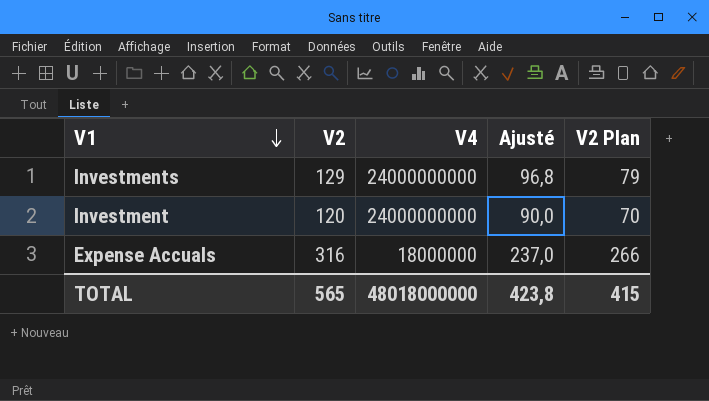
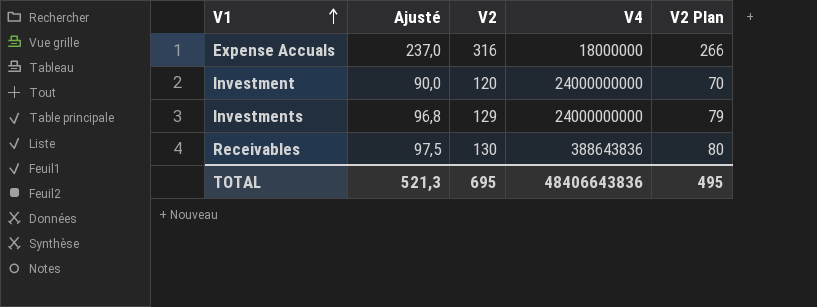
row order: V1 descending -> V1 ascending
column Ajusté | position: 4 -> 2
row Receivables: none -> 97,5 | 130 | 388643836 | 80
TOTAL | Ajusté: 423,8 -> 521,3
TOTAL | V2: 565 -> 695
TOTAL | V4: 48018000000 -> 48406643836
TOTAL | V2 Plan: 415 -> 495

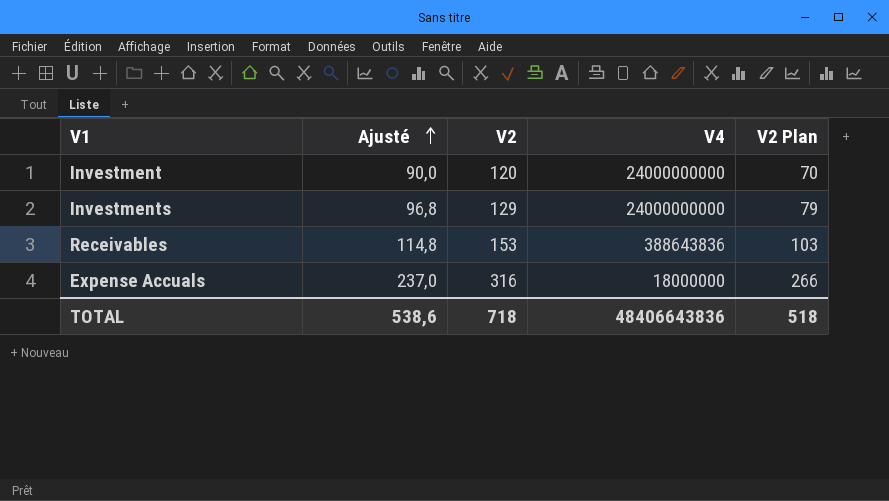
row order: V1 ascending -> Ajusté ascending
Receivables | Ajusté: 97,5 -> 114,8
Receivables | V2: 130 -> 153
Receivables | V2 Plan: 80 -> 103
TOTAL | Ajusté: 521,3 -> 538,6
TOTAL | V2: 695 -> 718
TOTAL | V2 Plan: 495 -> 518

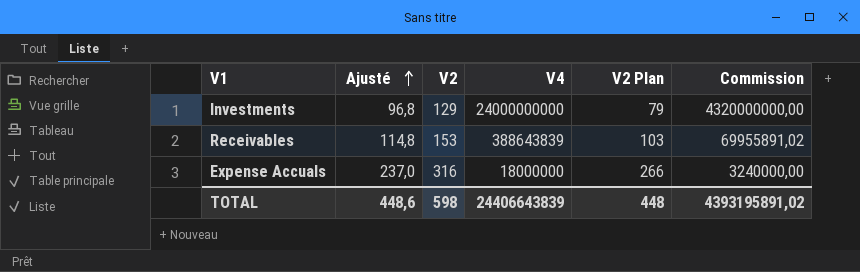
column Commission | formula: none -> [V4] * 0,18
row Investment: 90,0 | 120 | 24000000000 | 70 -> none
Receivables | V4: 388643836 -> 388643839
TOTAL | Ajusté: 538,6 -> 448,6
TOTAL | V2: 718 -> 598
TOTAL | V4: 48406643836 -> 24406643839
TOTAL | V2 Plan: 518 -> 448

